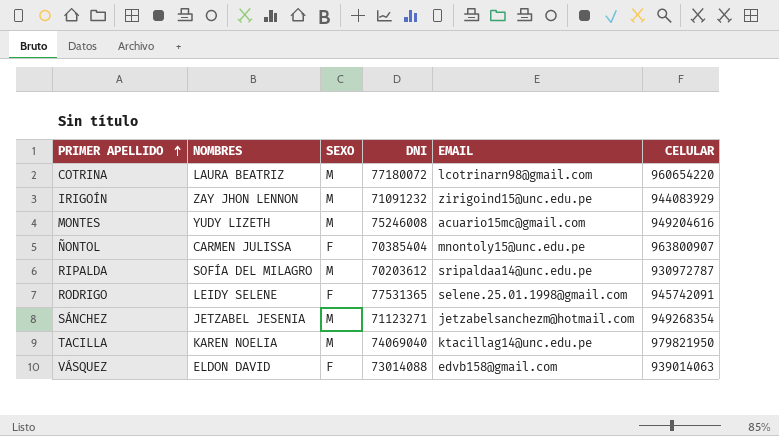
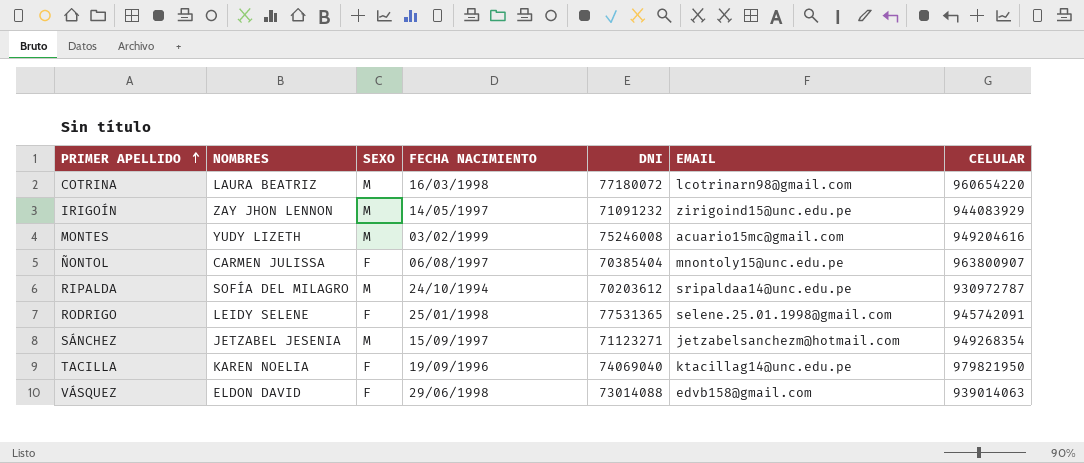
column FECHA NACIMIENTO | position: none -> 4
TACILLA | SEXO: M -> F

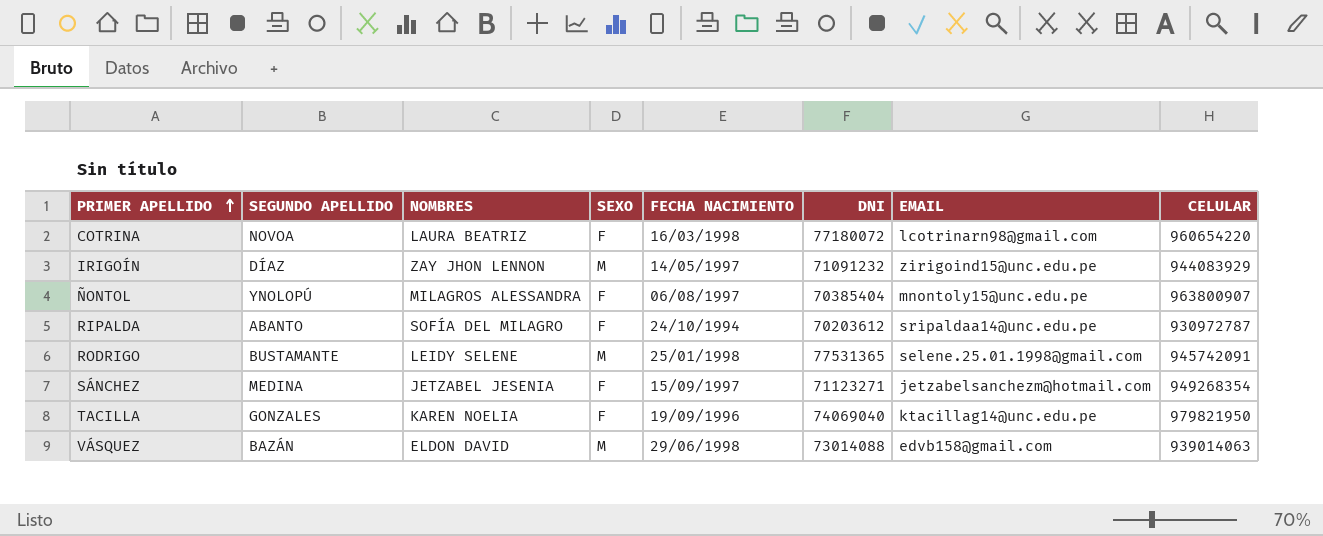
column SEGUNDO APELLIDO | position: none -> 2
row MONTES: YUDY LIZETH | M | 03/02/1999 | 75246008 | acuario15mc@gmail.com | 949204616 -> none
COTRINA | SEXO: M -> F
ÑONTOL | NOMBRES: CARMEN JULISSA -> MILAGROS ALESSANDRA
RIPALDA | SEXO: M -> F
RODRIGO | SEXO: F -> M
SÁNCHEZ | SEXO: M -> F
VÁSQUEZ | SEXO: F -> M

